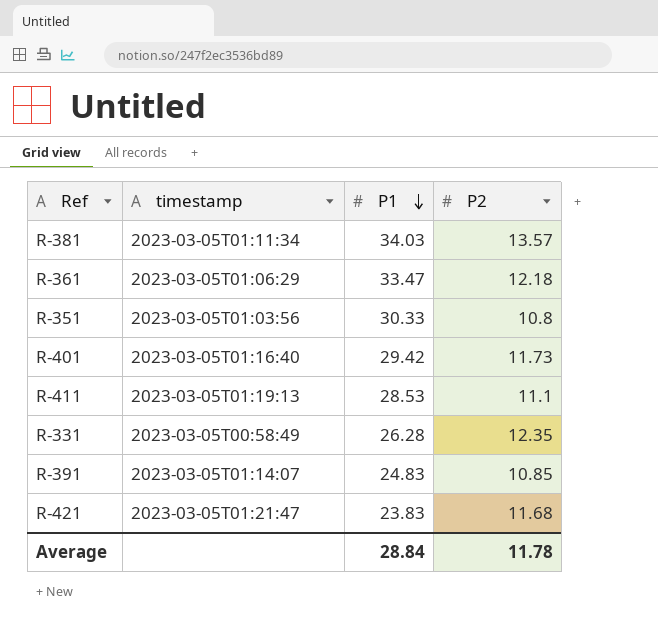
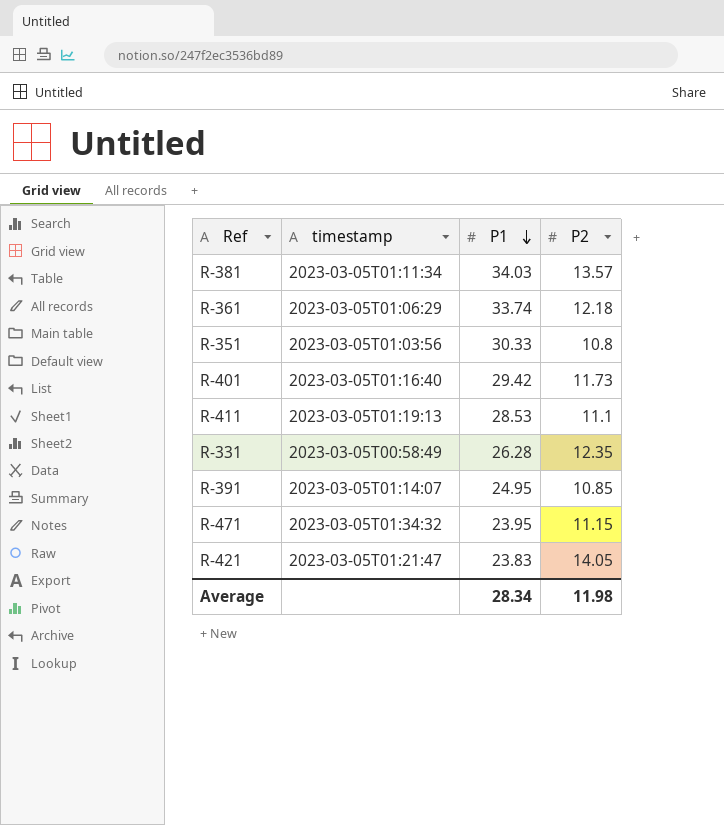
R-361 | P1: 33.47 -> 33.74
R-391 | P1: 24.83 -> 24.95
row R-471: none -> 2023-03-05T01:34:32 | 23.95 | 11.15
R-421 | P2: 11.68 -> 14.05
Average | P1: 28.84 -> 28.34
Average | P2: 11.78 -> 11.98

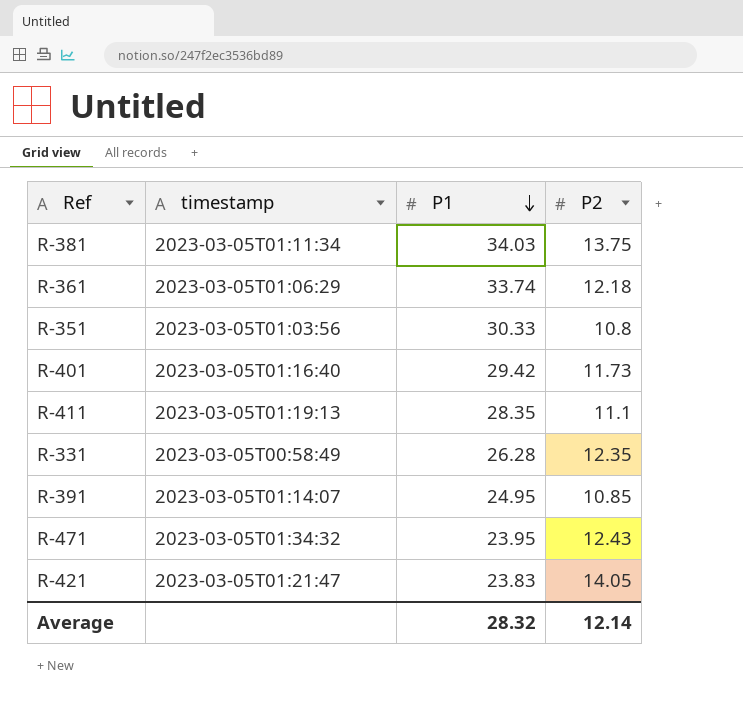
R-381 | P2: 13.57 -> 13.75
R-411 | P1: 28.53 -> 28.35
R-471 | P2: 11.15 -> 12.43
Average | P1: 28.34 -> 28.32
Average | P2: 11.98 -> 12.14

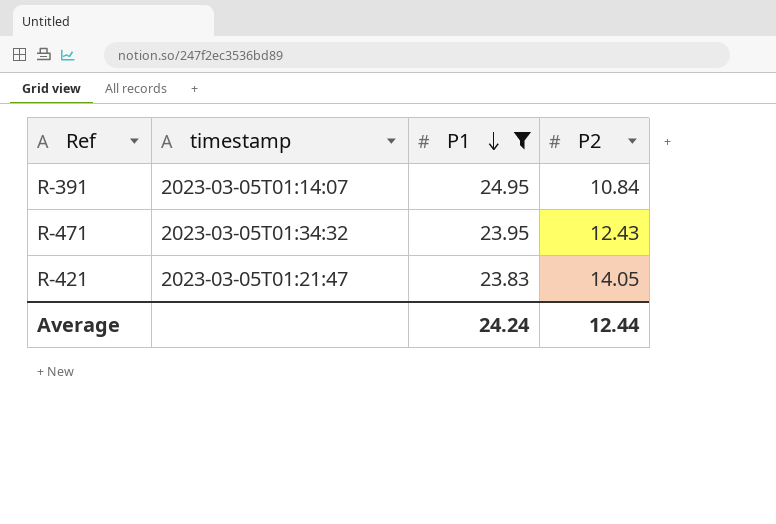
filter: none -> P1 <= 24.95
R-391 | P2: 10.85 -> 10.84
Average | P1: 28.32 -> 24.24
Average | P2: 12.14 -> 12.44

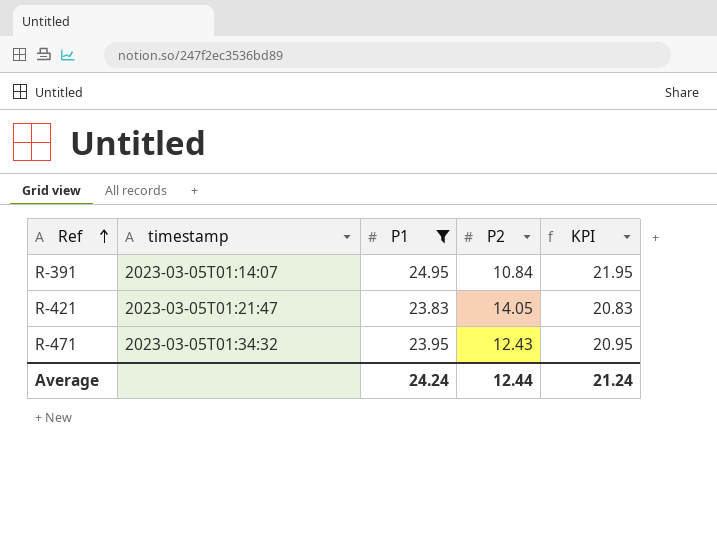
row order: P1 descending -> Ref ascending
column KPI | formula: none -> [P1] - 3

